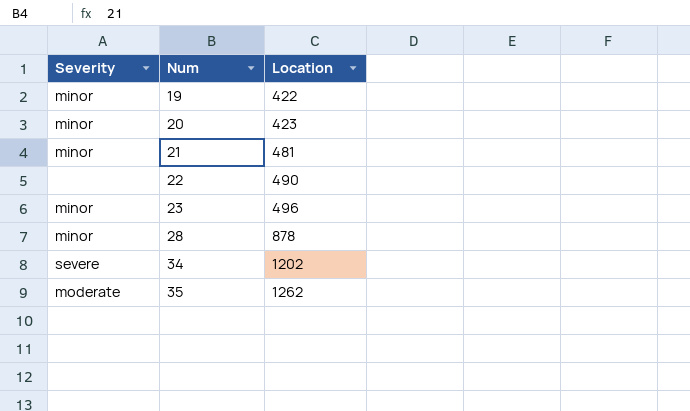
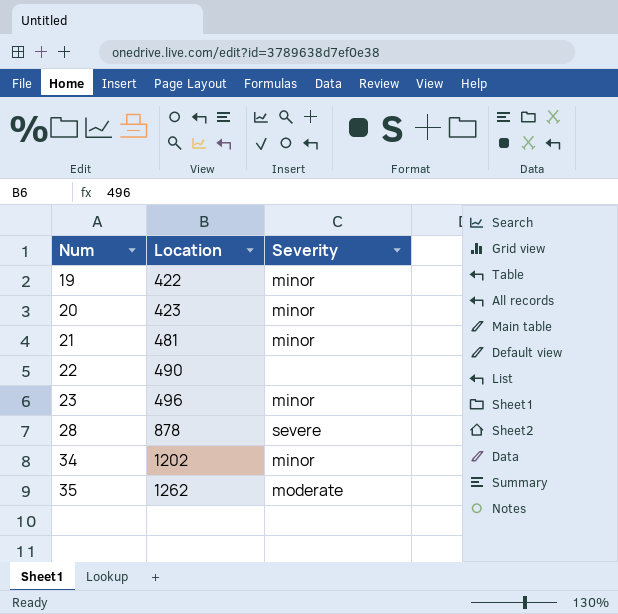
column Severity | position: 1 -> 3
28 | Severity: minor -> severe
34 | Severity: severe -> minor

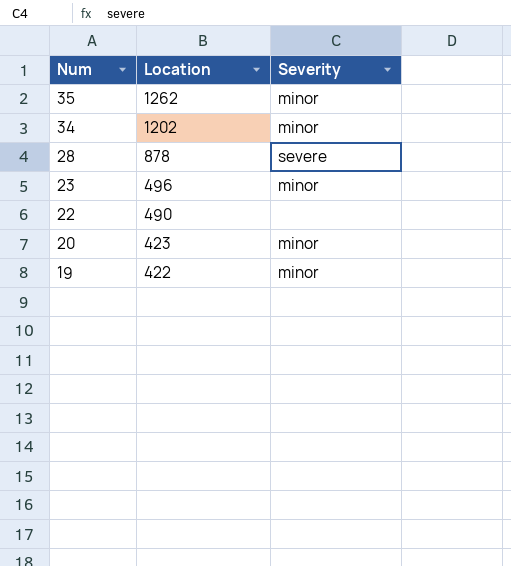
row order: Num ascending -> Num descending
row 21: 481 | minor -> none
35 | Severity: moderate -> minor

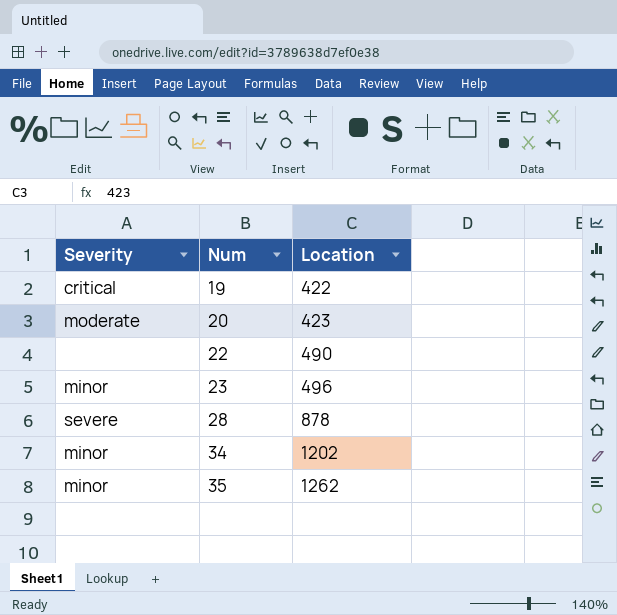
row order: Num descending -> Num ascending
column Severity | position: 3 -> 1
19 | Severity: minor -> critical
20 | Severity: minor -> moderate

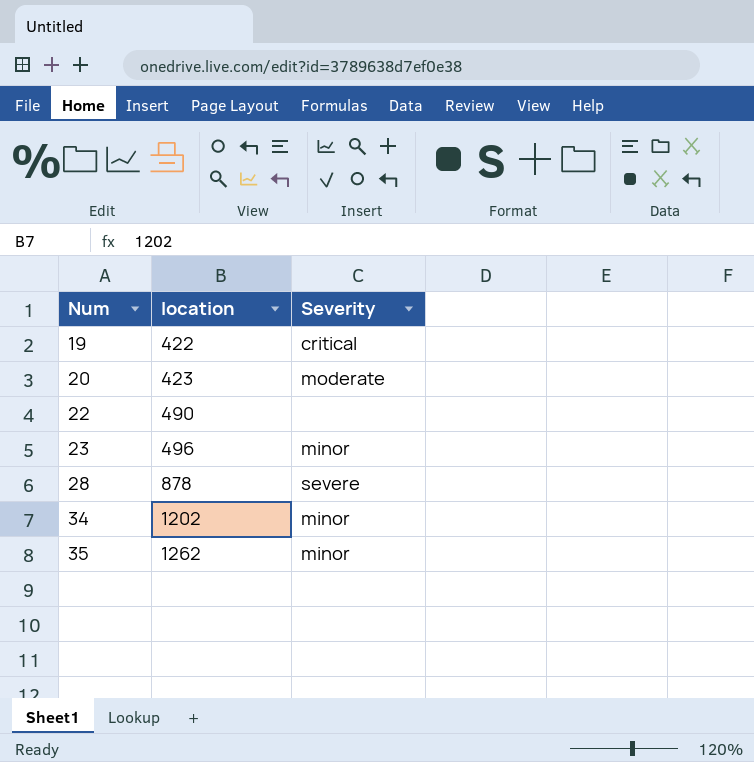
column name: Location -> location
column Severity | position: 1 -> 3

